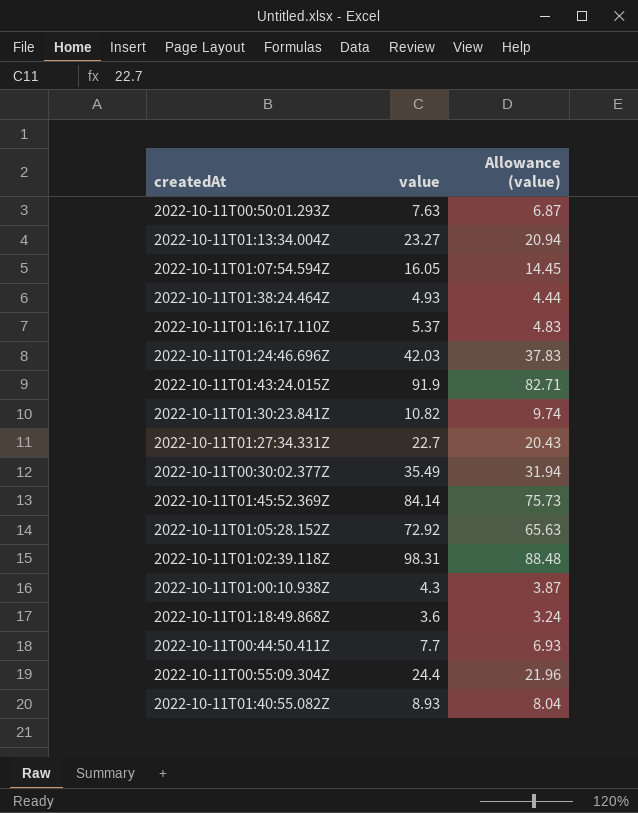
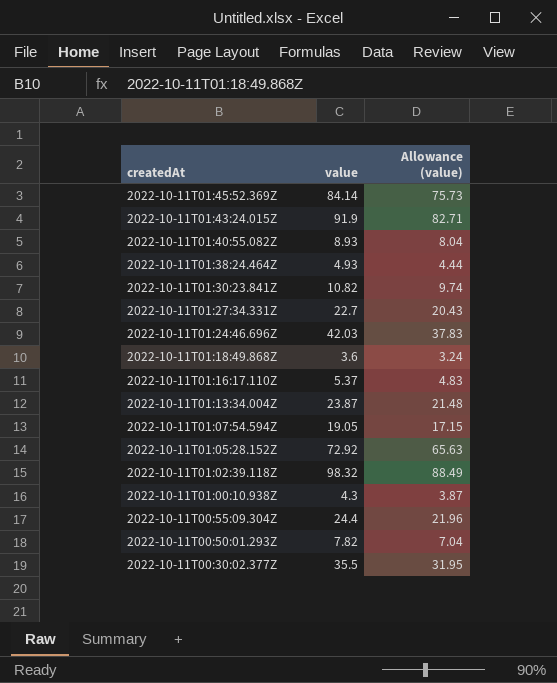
row order: none -> createdAt descending
row 2022-10-11T00:44:50.411Z: 7.7 | 6.93 -> none
2022-10-11T01:13:34.004Z | value: 23.27 -> 23.87
2022-10-11T01:13:34.004Z | Allowance (value): 20.94 -> 21.48
2022-10-11T01:07:54.594Z | value: 16.05 -> 19.05
2022-10-11T01:07:54.594Z | Allowance (value): 14.45 -> 17.15
2022-10-11T01:02:39.118Z | value: 98.31 -> 98.32
2022-10-11T01:02:39.118Z | Allowance (value): 88.48 -> 88.49
2022-10-11T00:50:01.293Z | value: 7.63 -> 7.82
2022-10-11T00:50:01.293Z | Allowance (value): 6.87 -> 7.04
2022-10-11T00:30:02.377Z | value: 35.49 -> 35.5
2022-10-11T00:30:02.377Z | Allowance (value): 31.94 -> 31.95

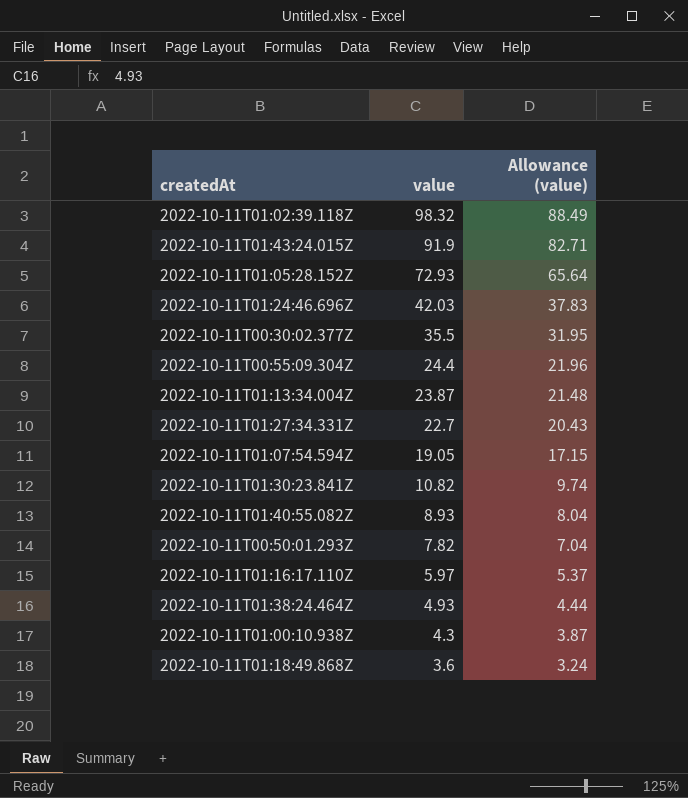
row order: createdAt descending -> value descending
row 2022-10-11T01:45:52.369Z: 84.14 | 75.73 -> none
2022-10-11T01:05:28.152Z | value: 72.92 -> 72.93
2022-10-11T01:05:28.152Z | Allowance (value): 65.63 -> 65.64
2022-10-11T01:16:17.110Z | value: 5.37 -> 5.97
2022-10-11T01:16:17.110Z | Allowance (value): 4.83 -> 5.37

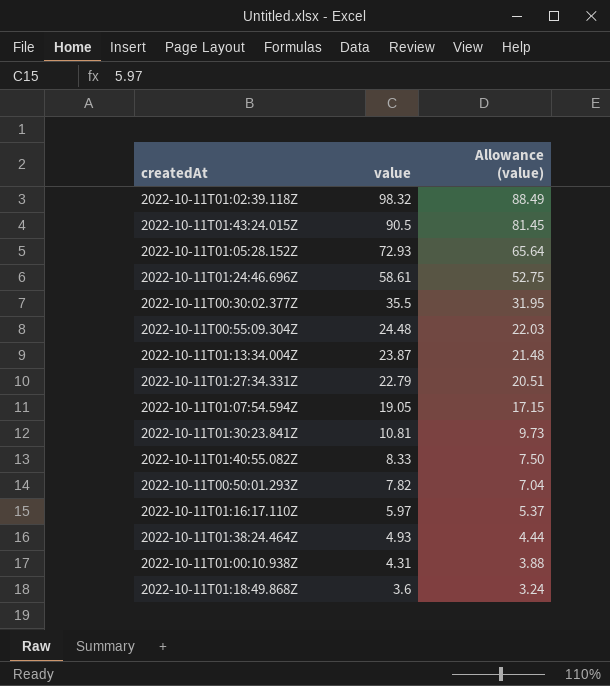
2022-10-11T01:43:24.015Z | value: 91.9 -> 90.5
2022-10-11T01:43:24.015Z | Allowance (value): 82.71 -> 81.45
2022-10-11T01:24:46.696Z | value: 42.03 -> 58.61
2022-10-11T01:24:46.696Z | Allowance (value): 37.83 -> 52.75
2022-10-11T00:55:09.304Z | value: 24.4 -> 24.48
2022-10-11T00:55:09.304Z | Allowance (value): 21.96 -> 22.03
2022-10-11T01:27:34.331Z | value: 22.7 -> 22.79
2022-10-11T01:27:34.331Z | Allowance (value): 20.43 -> 20.51
2022-10-11T01:30:23.841Z | value: 10.82 -> 10.81
2022-10-11T01:30:23.841Z | Allowance (value): 9.74 -> 9.73
2022-10-11T01:40:55.082Z | value: 8.93 -> 8.33
2022-10-11T01:40:55.082Z | Allowance (value): 8.04 -> 7.50
2022-10-11T01:00:10.938Z | value: 4.3 -> 4.31
2022-10-11T01:00:10.938Z | Allowance (value): 3.87 -> 3.88

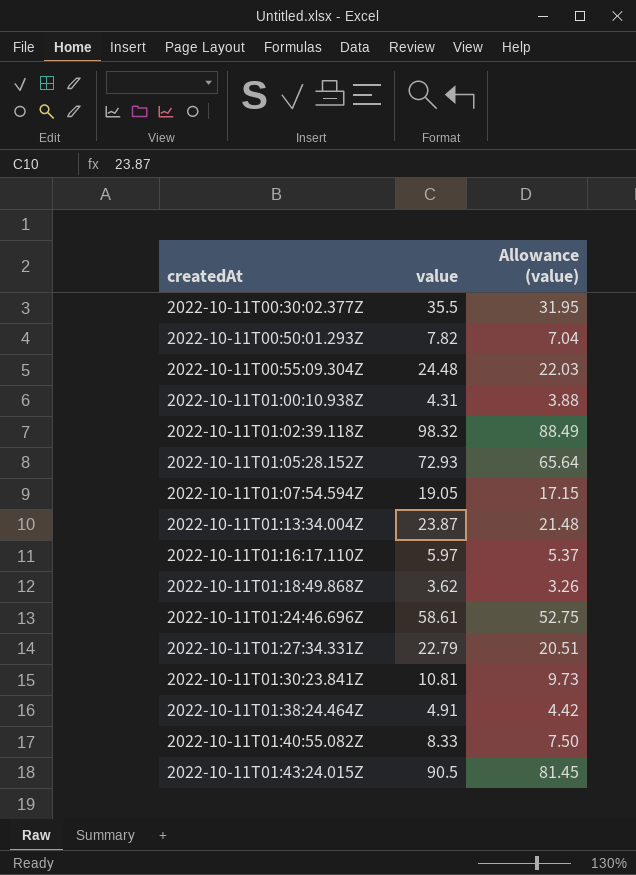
row order: value descending -> createdAt ascending
2022-10-11T01:18:49.868Z | value: 3.6 -> 3.62
2022-10-11T01:18:49.868Z | Allowance (value): 3.24 -> 3.26
2022-10-11T01:38:24.464Z | value: 4.93 -> 4.91
2022-10-11T01:38:24.464Z | Allowance (value): 4.44 -> 4.42

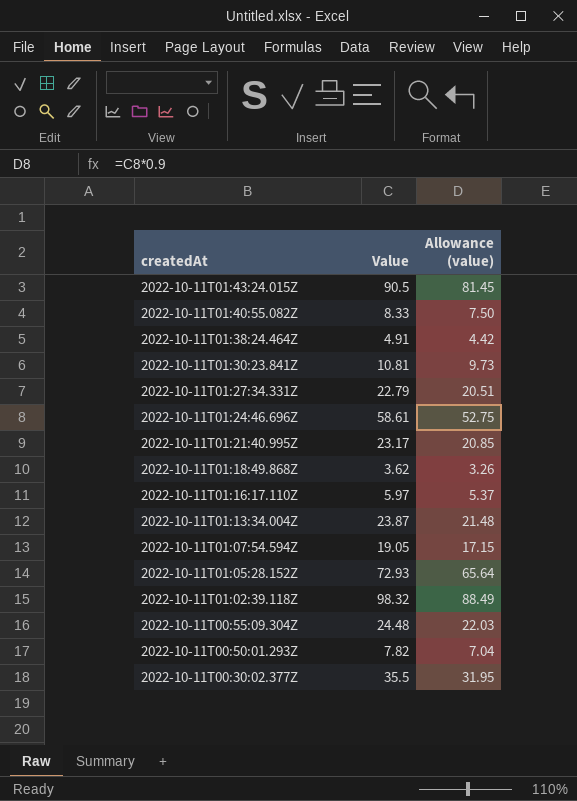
row order: createdAt ascending -> createdAt descending
column name: value -> Value
row 2022-10-11T01:00:10.938Z: 4.31 | 3.88 -> none
row 2022-10-11T01:21:40.995Z: none -> 23.17 | 20.85

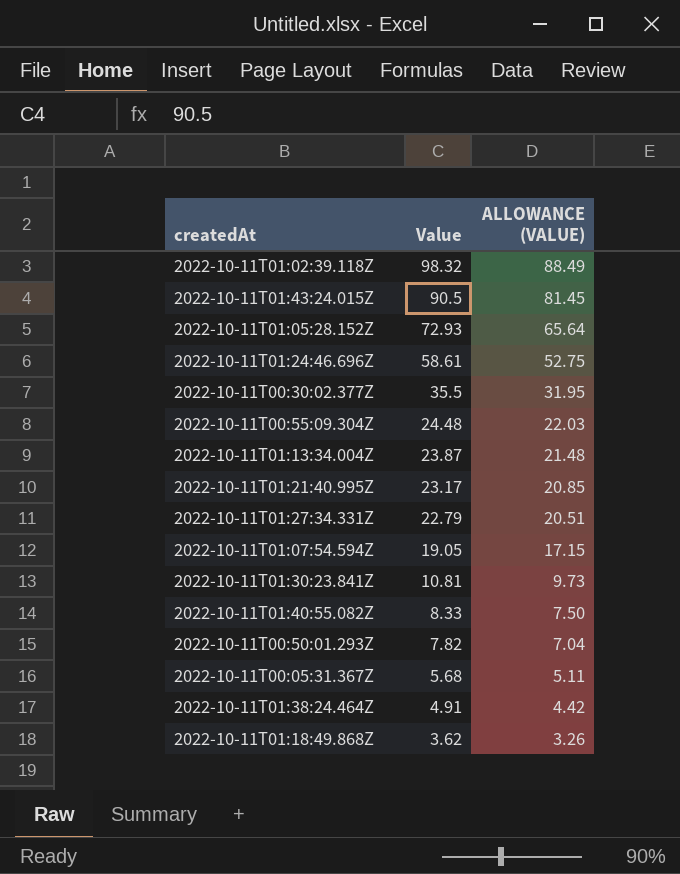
row order: createdAt descending -> Value descending
column name: Allowance (value) -> ALLOWANCE (VALUE)
row 2022-10-11T01:16:17.110Z: 5.97 | 5.37 -> none
row 2022-10-11T00:05:31.367Z: none -> 5.68 | 5.11

